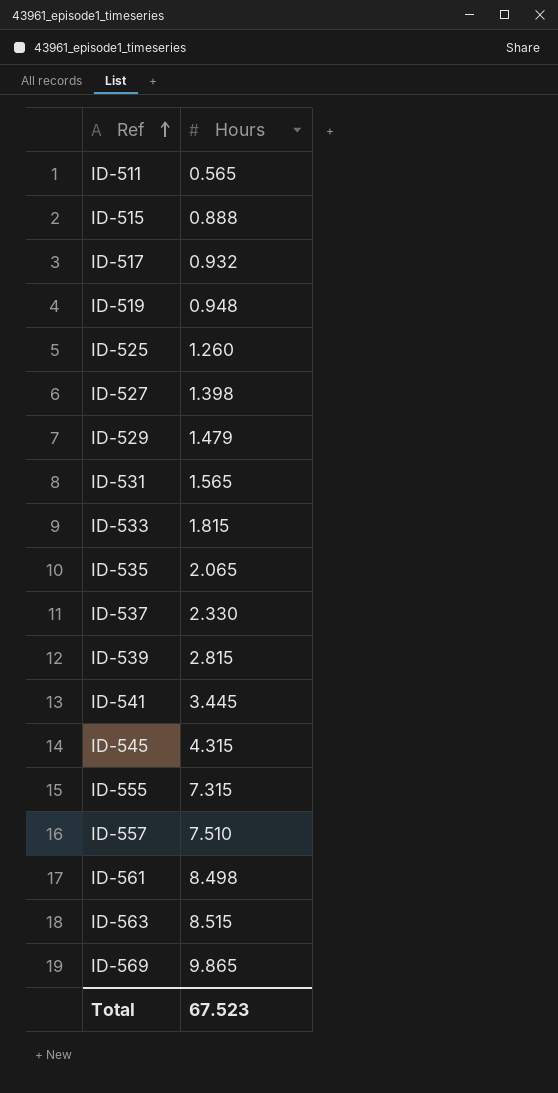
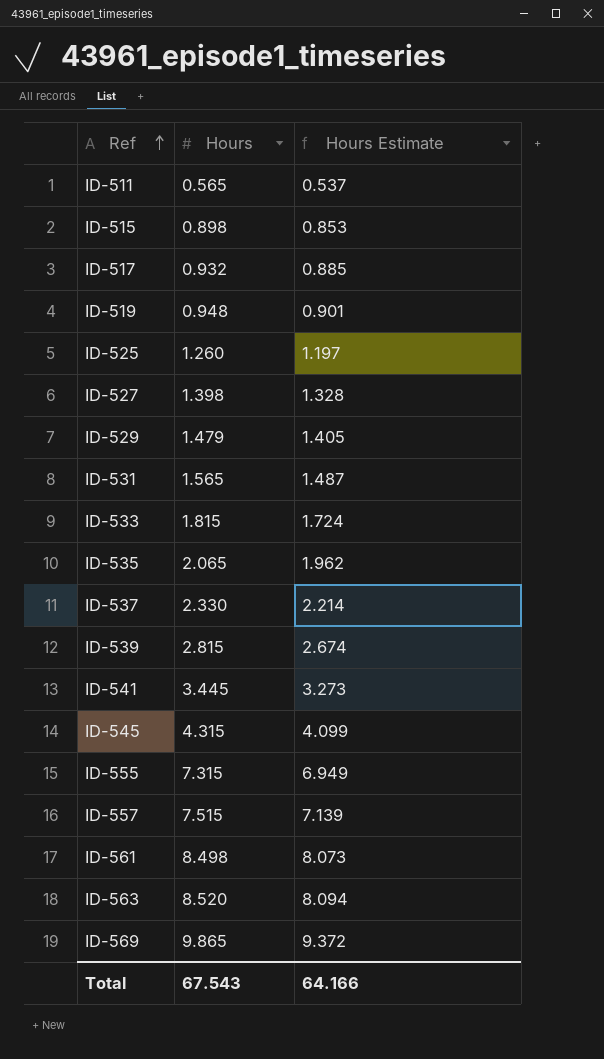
column Hours Estimate | formula: none -> [Hours] * 0.95
ID-515 | Hours: 0.888 -> 0.898
ID-557 | Hours: 7.510 -> 7.515
ID-563 | Hours: 8.515 -> 8.520
Total | Hours: 67.523 -> 67.543

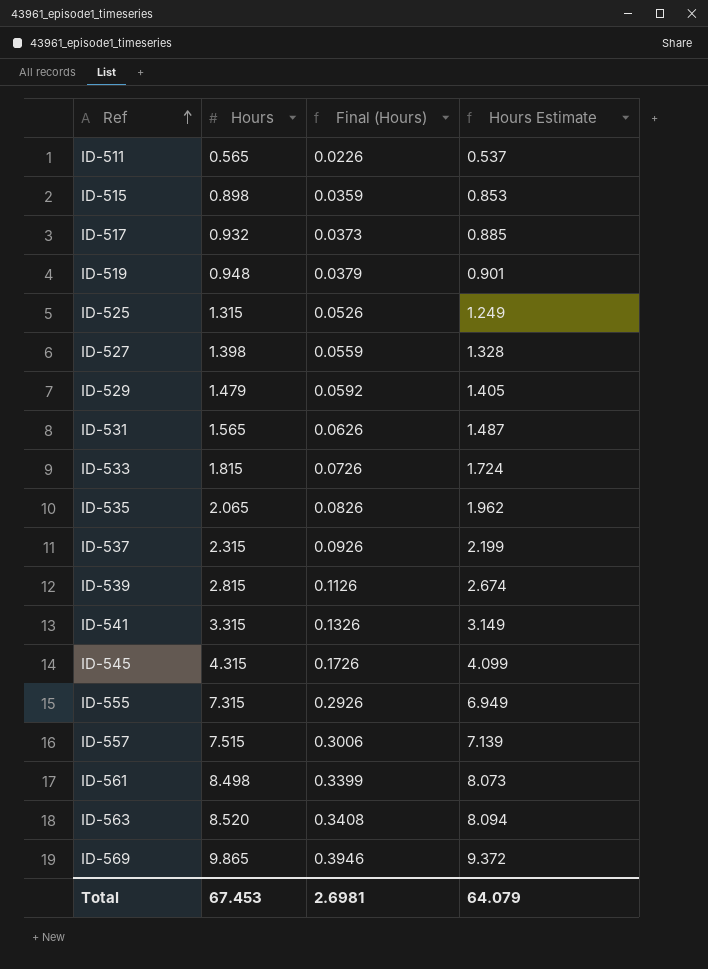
column Final (Hours) | formula: none -> [Hours] * 0.04
ID-525 | Hours: 1.260 -> 1.315
ID-525 | Hours Estimate: 1.197 -> 1.249
ID-537 | Hours: 2.330 -> 2.315
ID-537 | Hours Estimate: 2.214 -> 2.199
ID-541 | Hours: 3.445 -> 3.315
ID-541 | Hours Estimate: 3.273 -> 3.149
Total | Hours: 67.543 -> 67.453
Total | Hours Estimate: 64.166 -> 64.079

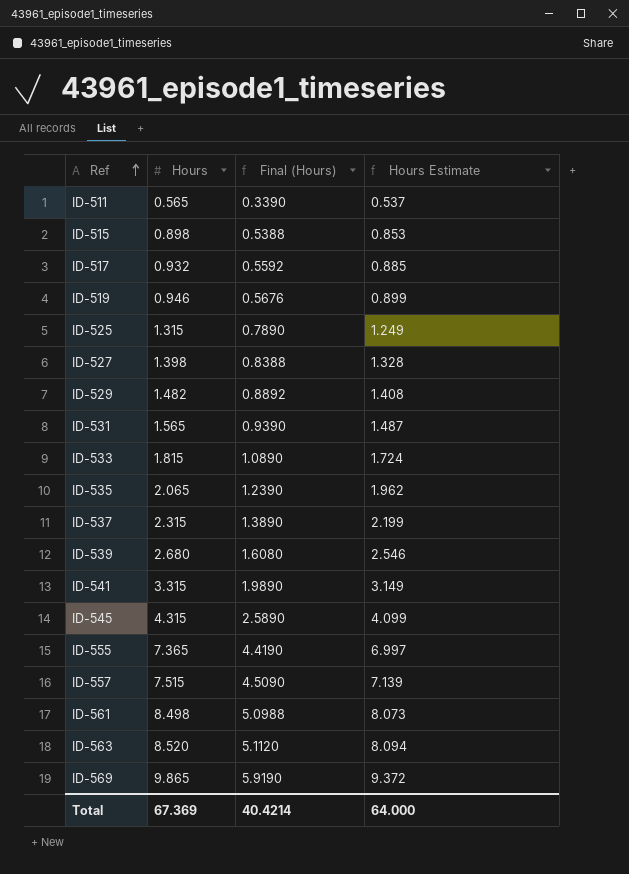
column Final (Hours) | formula: [Hours] * 0.04 -> [Hours] * 0.6
ID-519 | Hours: 0.948 -> 0.946
ID-519 | Hours Estimate: 0.901 -> 0.899
ID-529 | Hours: 1.479 -> 1.482
ID-529 | Hours Estimate: 1.405 -> 1.408
ID-539 | Hours: 2.815 -> 2.680
ID-539 | Hours Estimate: 2.674 -> 2.546
ID-555 | Hours: 7.315 -> 7.365
ID-555 | Hours Estimate: 6.949 -> 6.997
Total | Hours: 67.453 -> 67.369
Total | Final (Hours): 2.6981 -> 40.4214
Total | Hours Estimate: 64.079 -> 64.000

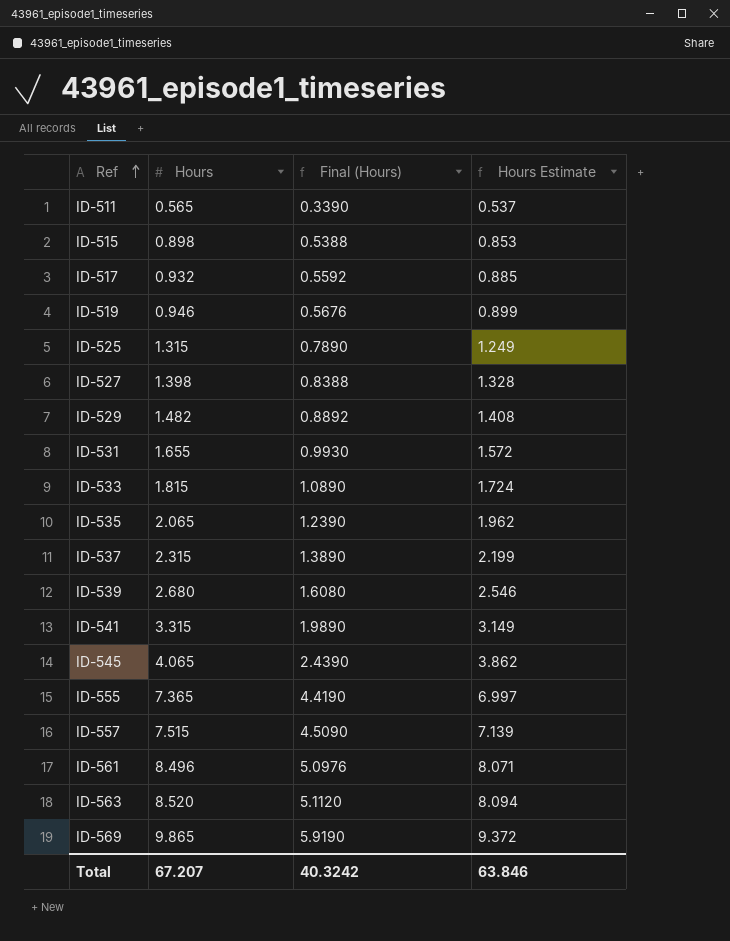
ID-531 | Hours: 1.565 -> 1.655
ID-531 | Final (Hours): 0.9390 -> 0.9930
ID-531 | Hours Estimate: 1.487 -> 1.572
ID-545 | Hours: 4.315 -> 4.065
ID-545 | Final (Hours): 2.5890 -> 2.4390
ID-545 | Hours Estimate: 4.099 -> 3.862
ID-561 | Hours: 8.498 -> 8.496
ID-561 | Final (Hours): 5.0988 -> 5.0976
ID-561 | Hours Estimate: 8.073 -> 8.071
Total | Hours: 67.369 -> 67.207
Total | Final (Hours): 40.4214 -> 40.3242
Total | Hours Estimate: 64.000 -> 63.846

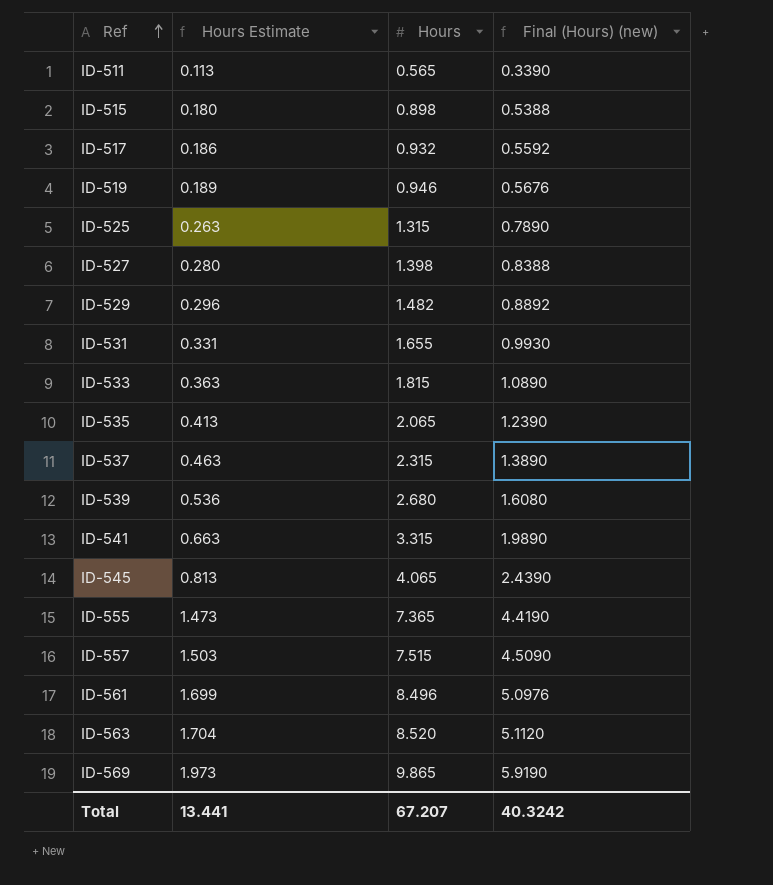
column Hours Estimate | formula: [Hours] * 0.95 -> [Hours] * 0.2
column Hours Estimate | position: 4 -> 2
column name: Final (Hours) -> Final (Hours) (new)
Total | Hours Estimate: 63.846 -> 13.441

